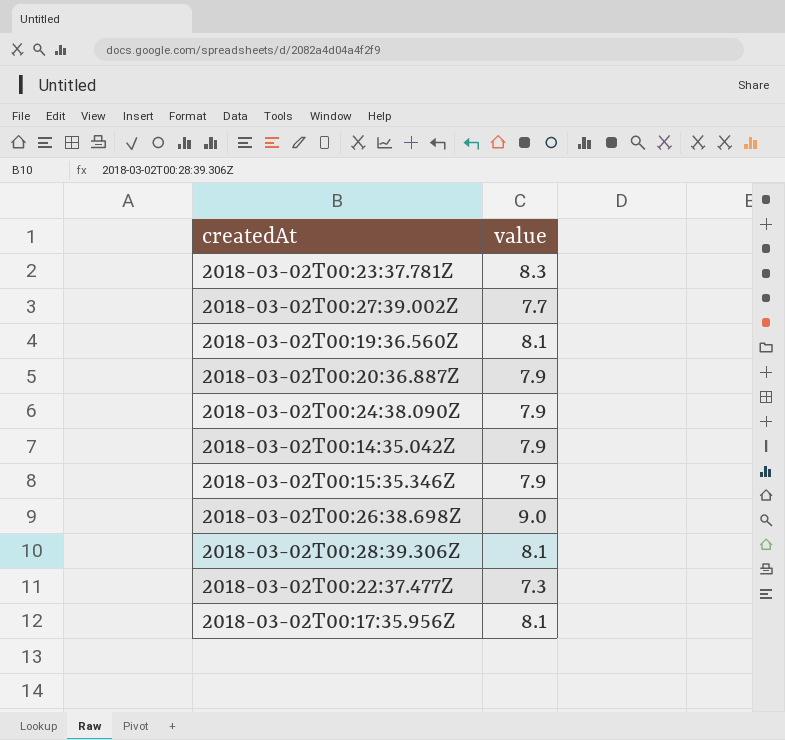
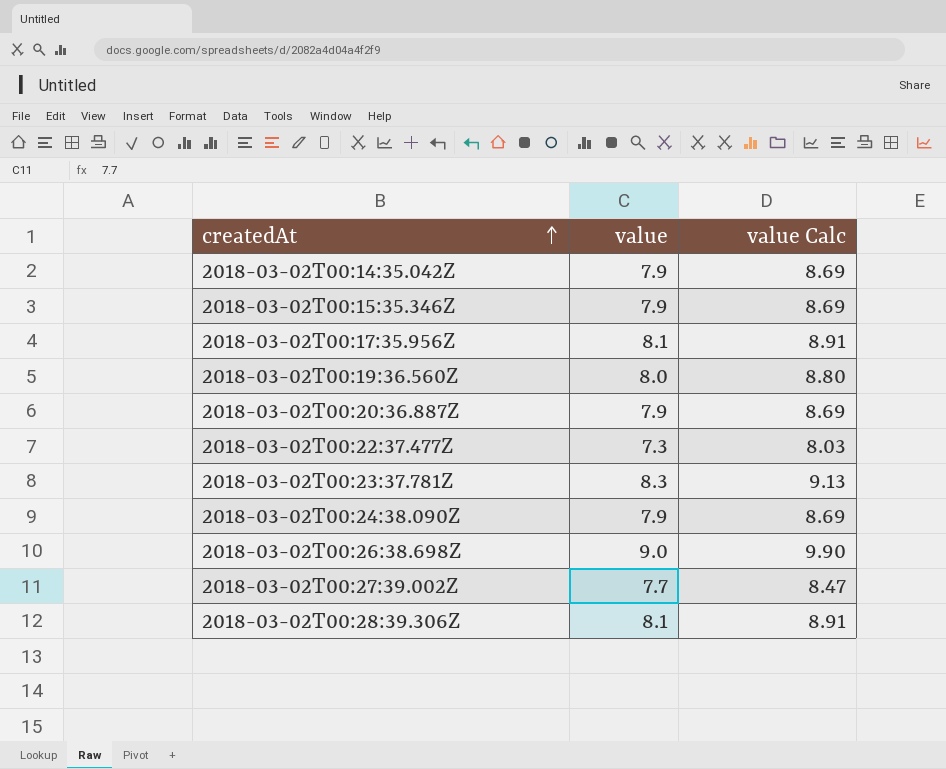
row order: none -> createdAt ascending
column value Calc | formula: none -> [value] * 1.1
2018-03-02T00:19:36.560Z | value: 8.1 -> 8.0

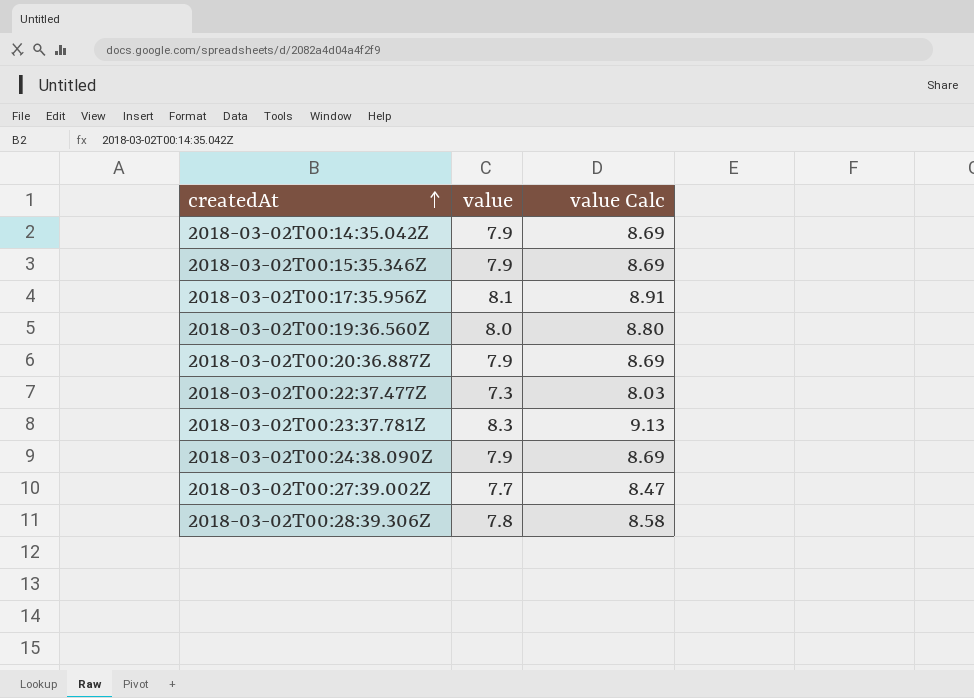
row 2018-03-02T00:26:38.698Z: 9.0 | 9.90 -> none
2018-03-02T00:28:39.306Z | value: 8.1 -> 7.8
2018-03-02T00:28:39.306Z | value Calc: 8.91 -> 8.58

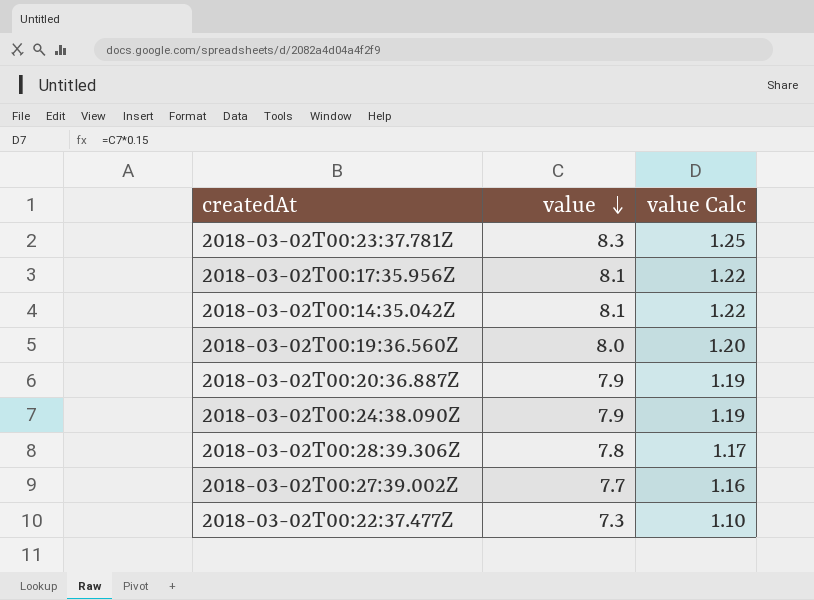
row order: createdAt ascending -> value descending
column value Calc | formula: [value] * 1.1 -> [value] * 0.15
row 2018-03-02T00:15:35.346Z: 7.9 | 8.69 -> none
2018-03-02T00:14:35.042Z | value: 7.9 -> 8.1

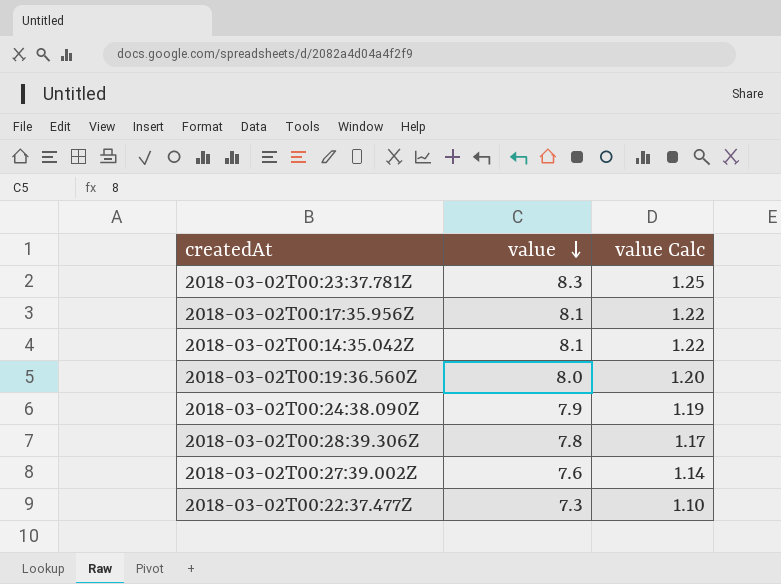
row 2018-03-02T00:20:36.887Z: 7.9 | 1.19 -> none
2018-03-02T00:27:39.002Z | value: 7.7 -> 7.6
2018-03-02T00:27:39.002Z | value Calc: 1.16 -> 1.14

